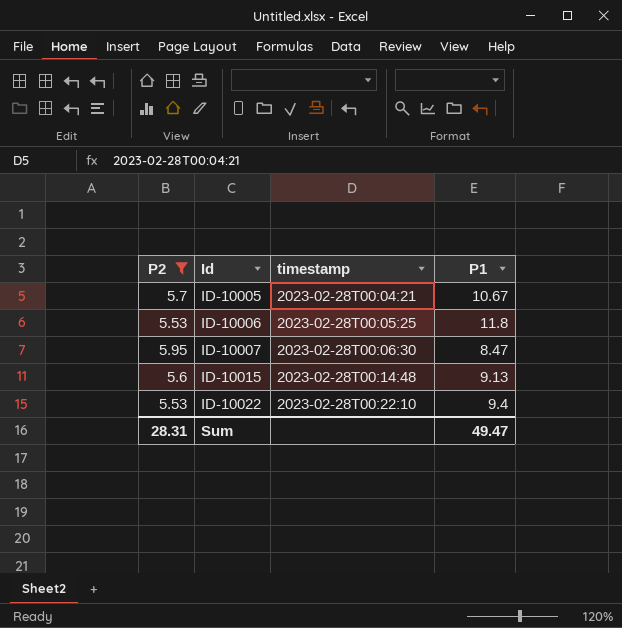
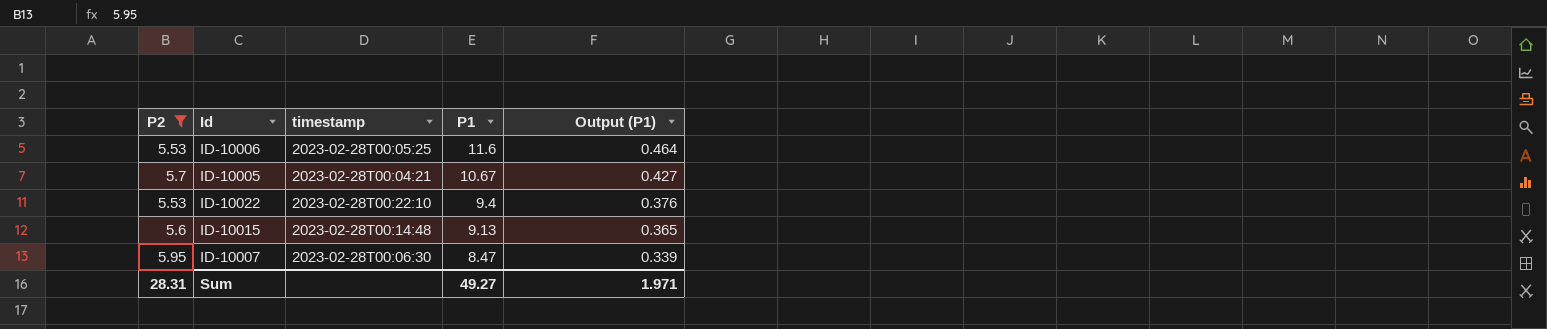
row order: Id ascending -> P1 descending
column Output (P1) | formula: none -> [P1] * 0.04
ID-10006 | P1: 11.8 -> 11.6
Sum | P1: 49.47 -> 49.27

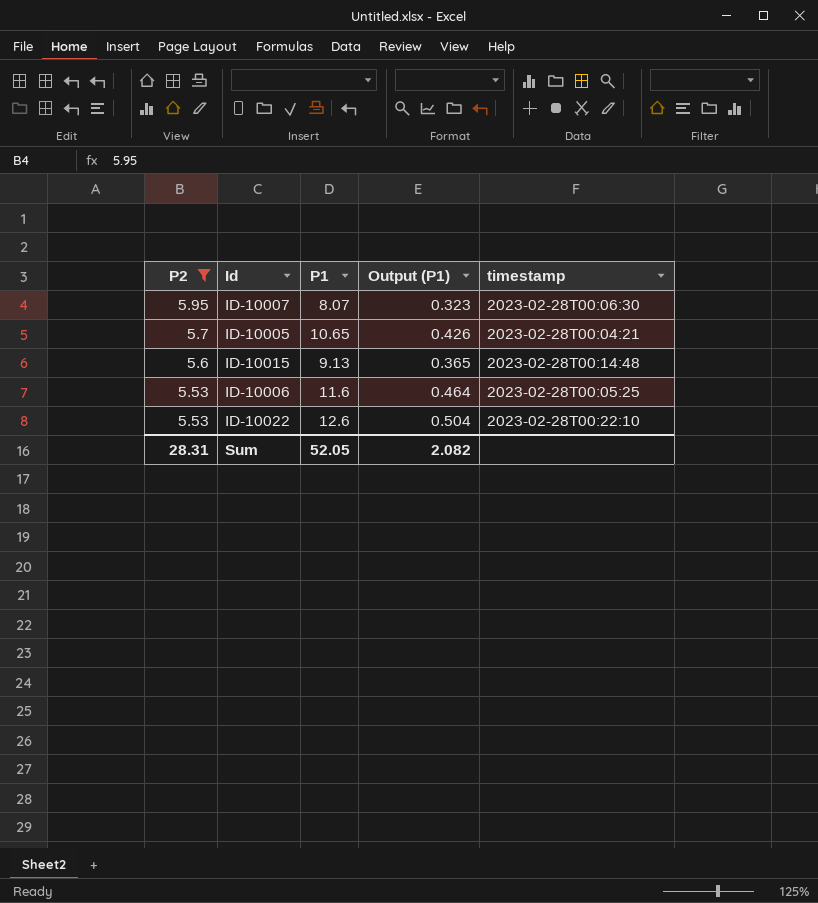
row order: P1 descending -> P2 descending
column timestamp | position: 3 -> 5
ID-10007 | P1: 8.47 -> 8.07
ID-10007 | Output (P1): 0.339 -> 0.323
ID-10005 | P1: 10.67 -> 10.65
ID-10005 | Output (P1): 0.427 -> 0.426
ID-10022 | P1: 9.4 -> 12.6
ID-10022 | Output (P1): 0.376 -> 0.504
Sum | P1: 49.27 -> 52.05
Sum | Output (P1): 1.971 -> 2.082

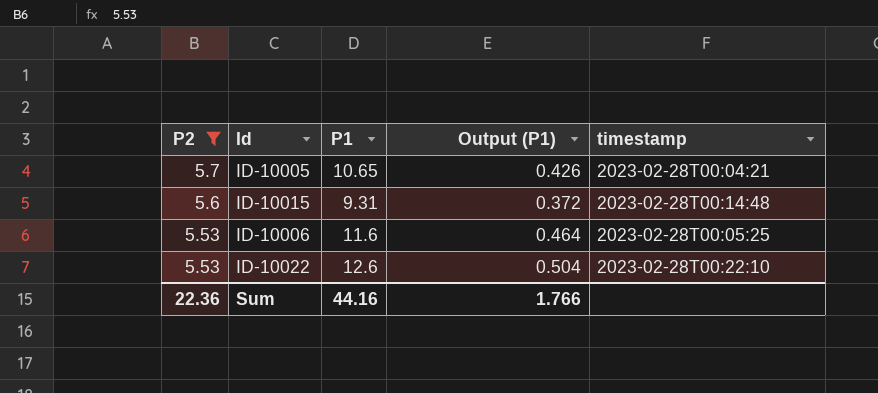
row ID-10007: 5.95 | 8.07 | 0.323 | 2023-02-28T00:06:30 -> none
ID-10015 | P1: 9.13 -> 9.31
ID-10015 | Output (P1): 0.365 -> 0.372
Sum | P2: 28.31 -> 22.36
Sum | P1: 52.05 -> 44.16
Sum | Output (P1): 2.082 -> 1.766

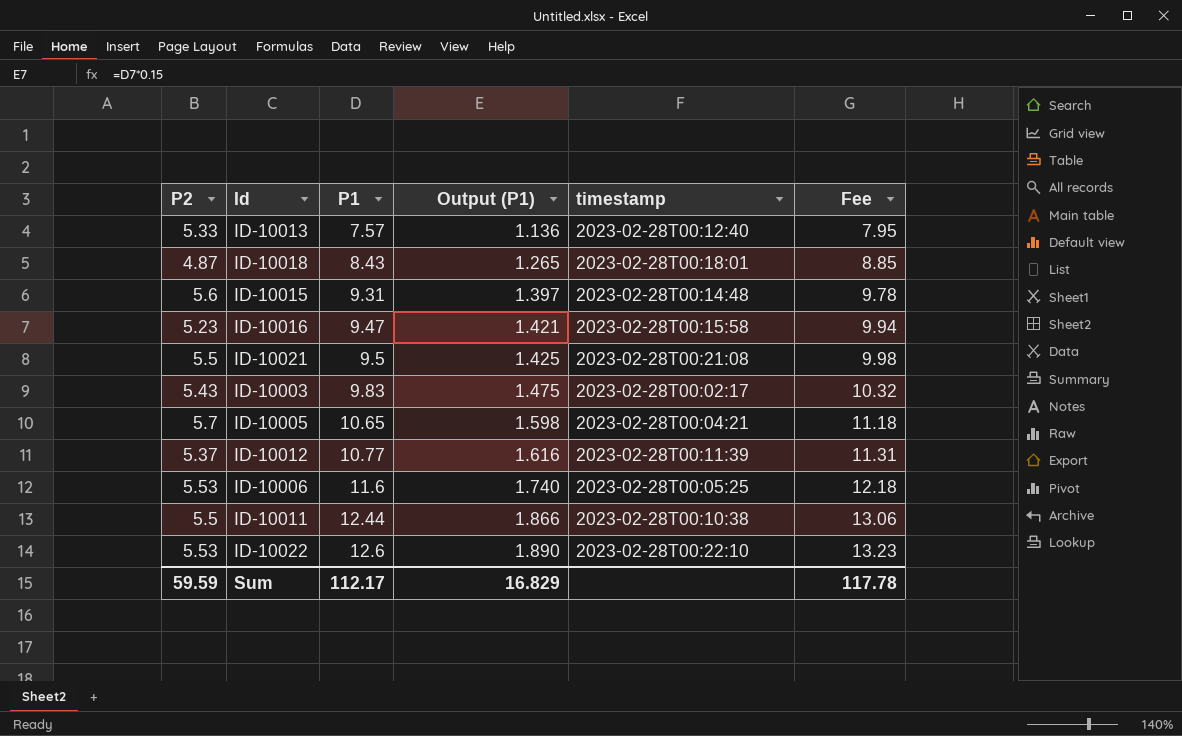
filter: P2 >= 5.53 -> none
row order: P2 descending -> P1 ascending
column Output (P1) | formula: [P1] * 0.04 -> [P1] * 0.15
column Fee | formula: none -> [P1] * 1.05
Sum | P2: 22.36 -> 59.59
Sum | P1: 44.16 -> 112.17
Sum | Output (P1): 1.766 -> 16.829

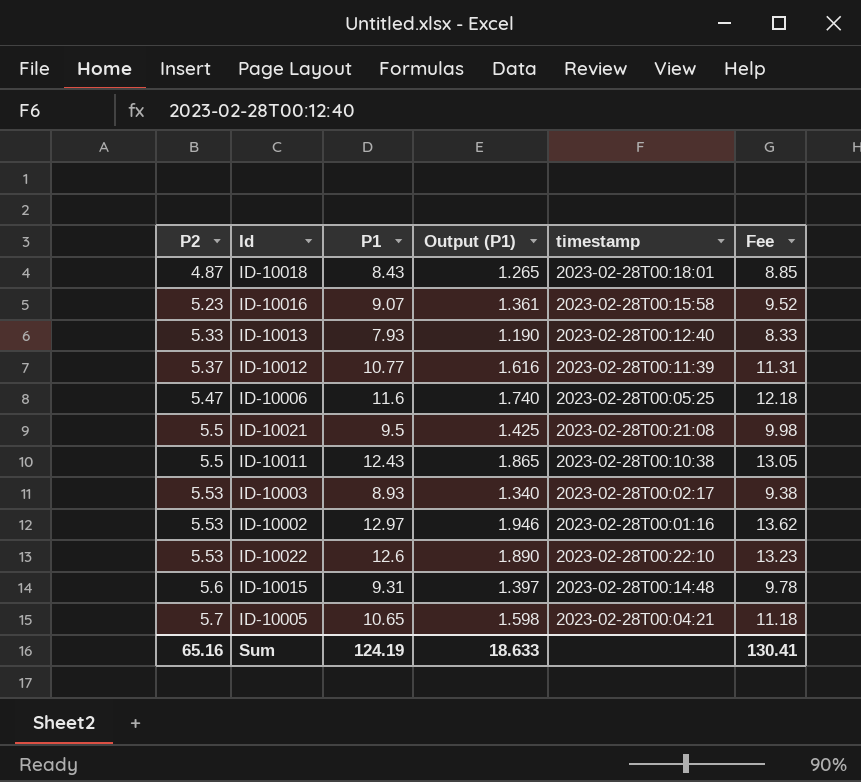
row order: P1 ascending -> P2 ascending
ID-10016 | P1: 9.47 -> 9.07
ID-10016 | Output (P1): 1.421 -> 1.361
ID-10016 | Fee: 9.94 -> 9.52
ID-10013 | P1: 7.57 -> 7.93
ID-10013 | Output (P1): 1.136 -> 1.190
ID-10013 | Fee: 7.95 -> 8.33
ID-10006 | P2: 5.53 -> 5.47
ID-10011 | P1: 12.44 -> 12.43
ID-10011 | Output (P1): 1.866 -> 1.865
ID-10011 | Fee: 13.06 -> 13.05
ID-10003 | P2: 5.43 -> 5.53
ID-10003 | P1: 9.83 -> 8.93
ID-10003 | Output (P1): 1.475 -> 1.340
ID-10003 | Fee: 10.32 -> 9.38
row ID-10002: none -> 5.53 | 12.97 | 1.946 | 2023-02-28T00:01:16 | 13.62
Sum | P2: 59.59 -> 65.16
Sum | P1: 112.17 -> 124.19
Sum | Output (P1): 16.829 -> 18.633
Sum | Fee: 117.78 -> 130.41

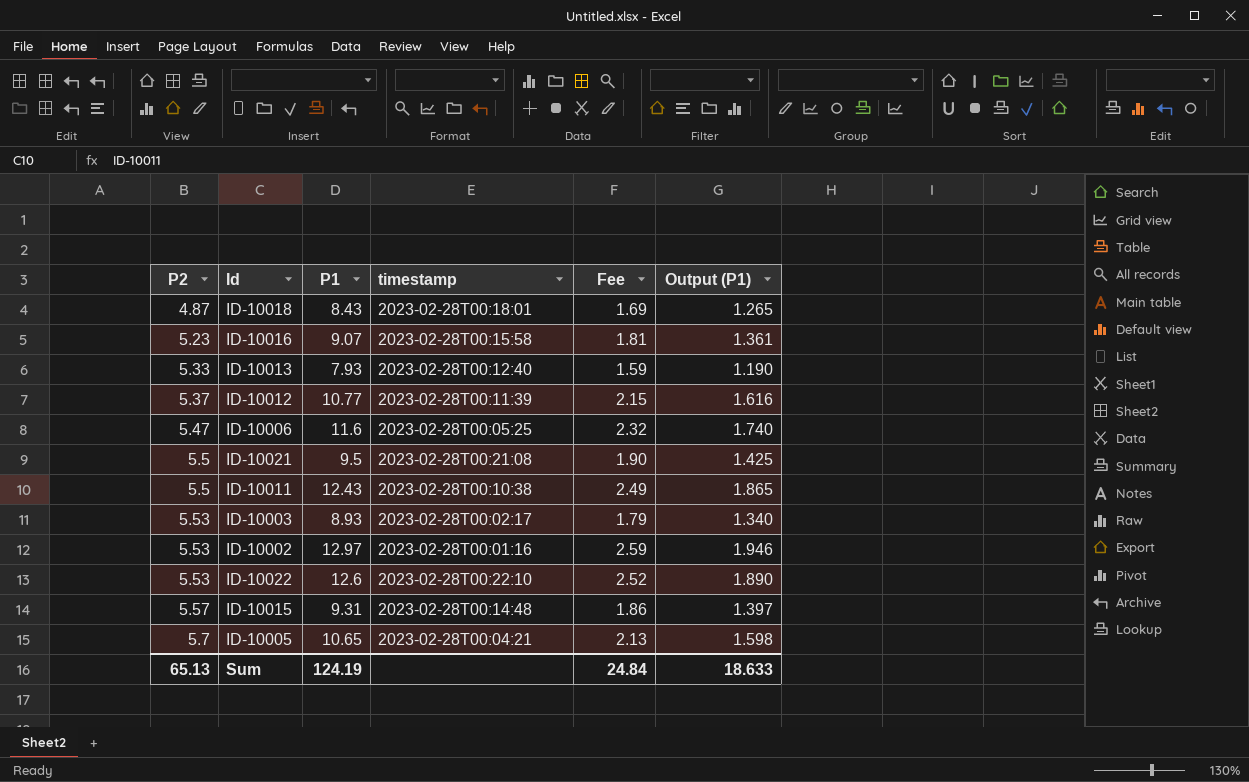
column Fee | formula: [P1] * 1.05 -> [P1] * 0.2
column Output (P1) | position: 4 -> 6
ID-10015 | P2: 5.6 -> 5.57
Sum | P2: 65.16 -> 65.13
Sum | Fee: 130.41 -> 24.84

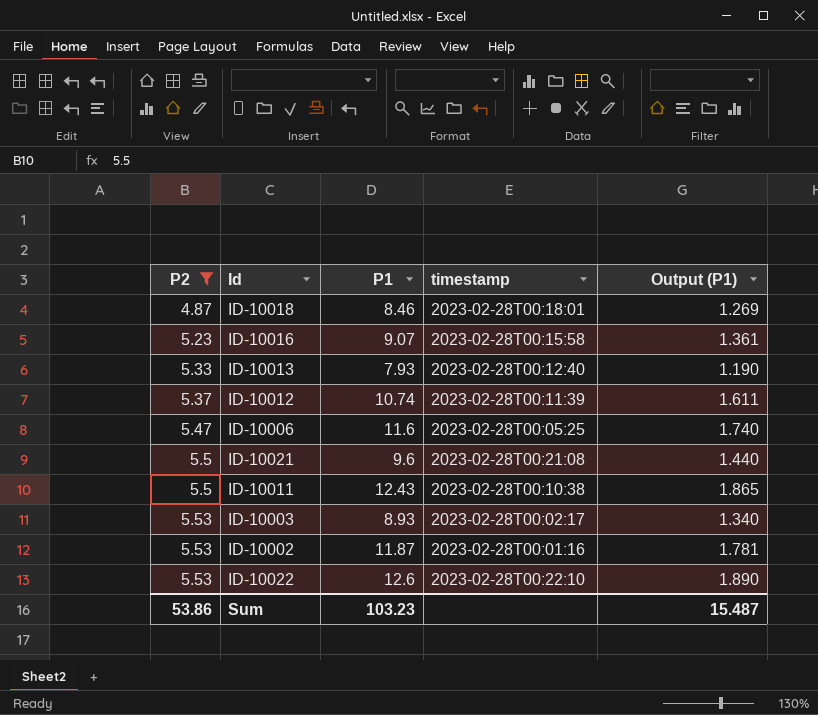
filter: none -> P2 <= 5.53
column Fee | formula: [P1] * 0.2 -> none
ID-10018 | P1: 8.43 -> 8.46
ID-10018 | Output (P1): 1.265 -> 1.269
ID-10012 | P1: 10.77 -> 10.74
ID-10012 | Output (P1): 1.616 -> 1.611
ID-10021 | P1: 9.5 -> 9.6
ID-10021 | Output (P1): 1.425 -> 1.440
ID-10002 | P1: 12.97 -> 11.87
ID-10002 | Output (P1): 1.946 -> 1.781
Sum | P2: 65.13 -> 53.86
Sum | P1: 124.19 -> 103.23
Sum | Output (P1): 18.633 -> 15.487

